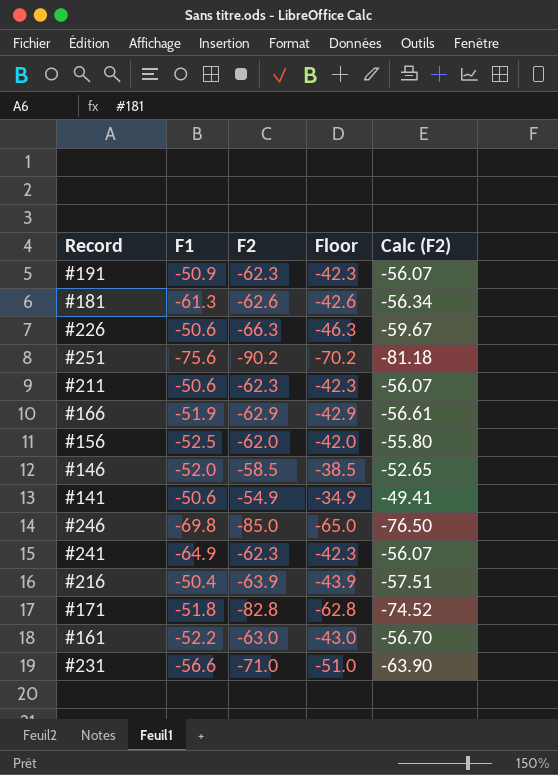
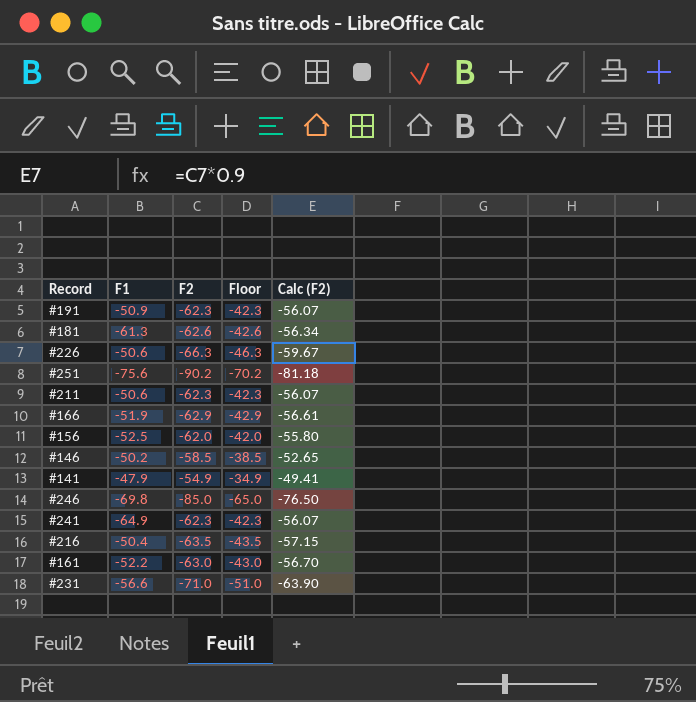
row #171: -51.8 | -82.8 | -62.8 | -74.52 -> none
#146 | F1: -52.0 -> -50.2
#141 | F1: -50.6 -> -47.9
#216 | F2: -63.9 -> -63.5
#216 | Floor: -43.9 -> -43.5
#216 | Calc (F2): -57.51 -> -57.15

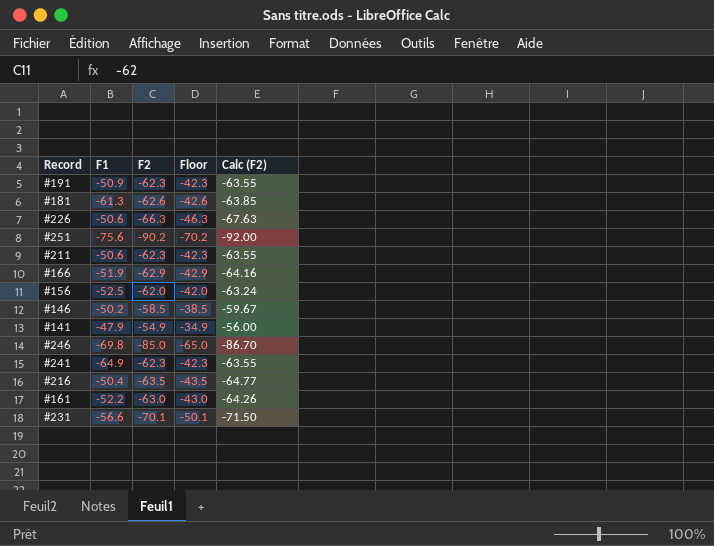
column Calc (F2) | formula: [F2] * 0.9 -> [F2] * 1.02
#231 | F2: -71.0 -> -70.1
#231 | Floor: -51.0 -> -50.1

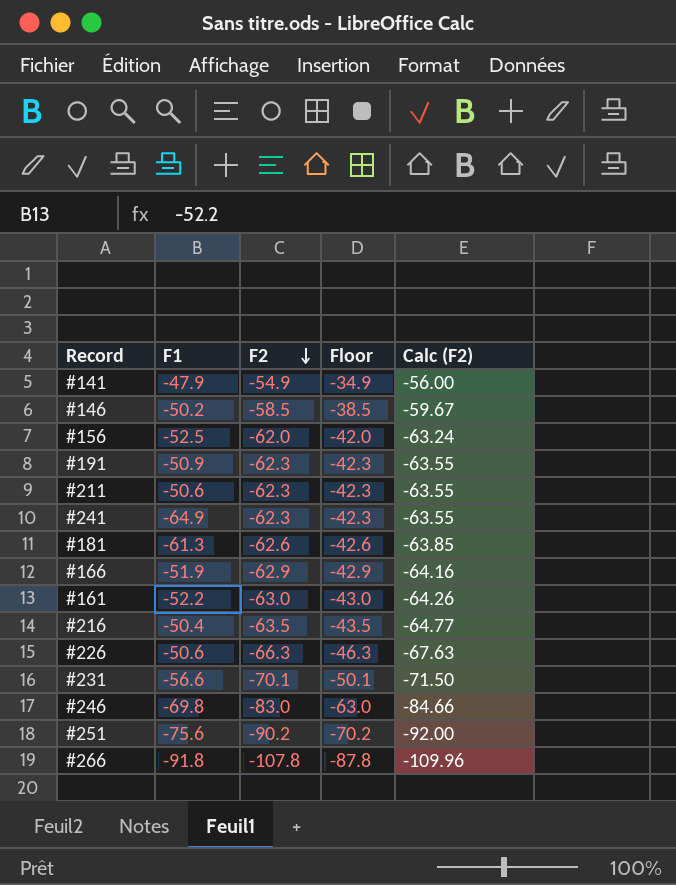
row order: none -> F2 descending
#246 | F2: -85.0 -> -83.0
#246 | Floor: -65.0 -> -63.0
#246 | Calc (F2): -86.70 -> -84.66
row #266: none -> -91.8 | -107.8 | -87.8 | -109.96

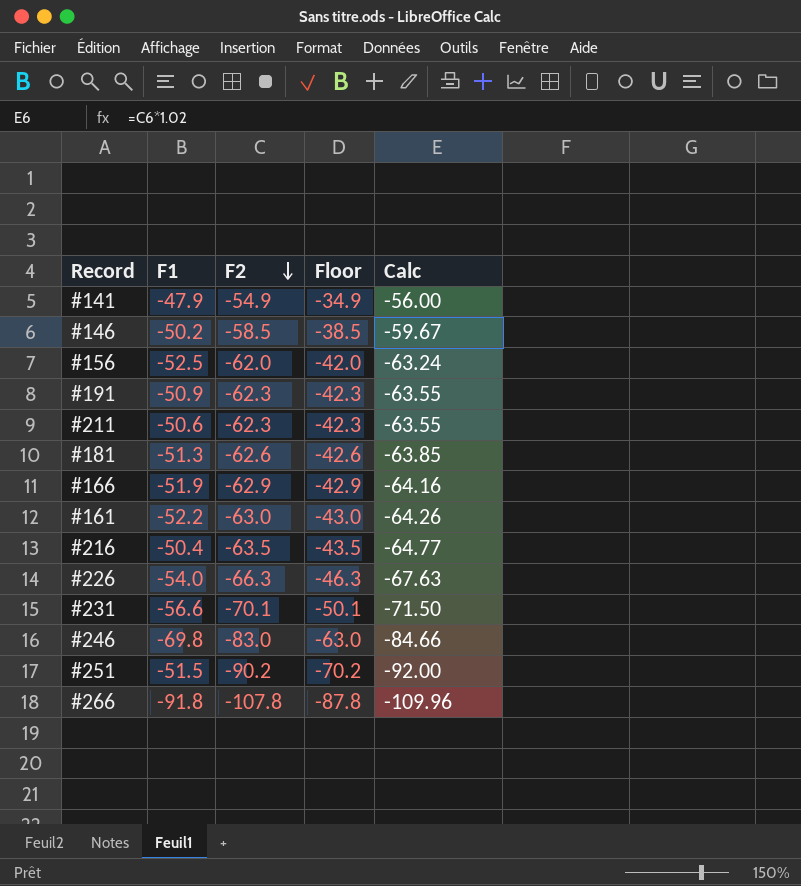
column name: Calc (F2) -> Calc
row #241: -64.9 | -62.3 | -42.3 | -63.55 -> none
#181 | F1: -61.3 -> -51.3
#226 | F1: -50.6 -> -54.0
#251 | F1: -75.6 -> -51.5

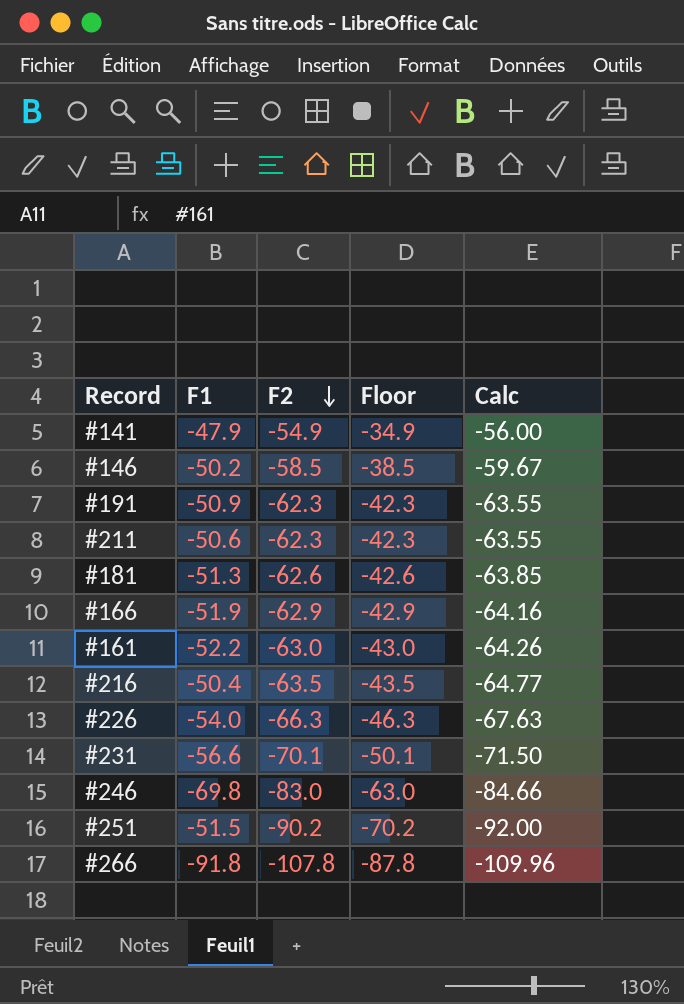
row #156: -52.5 | -62.0 | -42.0 | -63.24 -> none

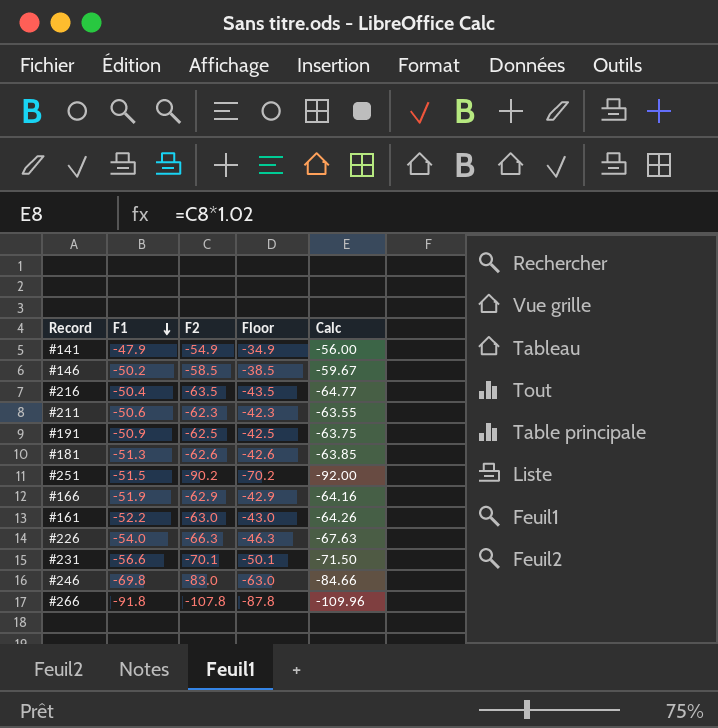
row order: F2 descending -> F1 descending
#191 | F2: -62.3 -> -62.5
#191 | Floor: -42.3 -> -42.5
#191 | Calc: -63.55 -> -63.75

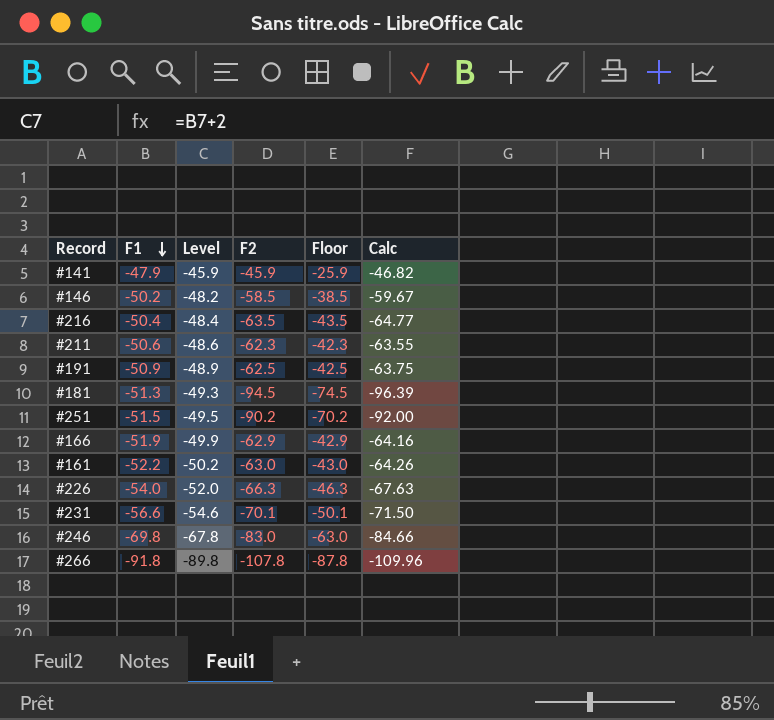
column Level | formula: none -> [F1] + 2
#141 | F2: -54.9 -> -45.9
#141 | Floor: -34.9 -> -25.9
#141 | Calc: -56.00 -> -46.82
#181 | F2: -62.6 -> -94.5
#181 | Floor: -42.6 -> -74.5
#181 | Calc: -63.85 -> -96.39

